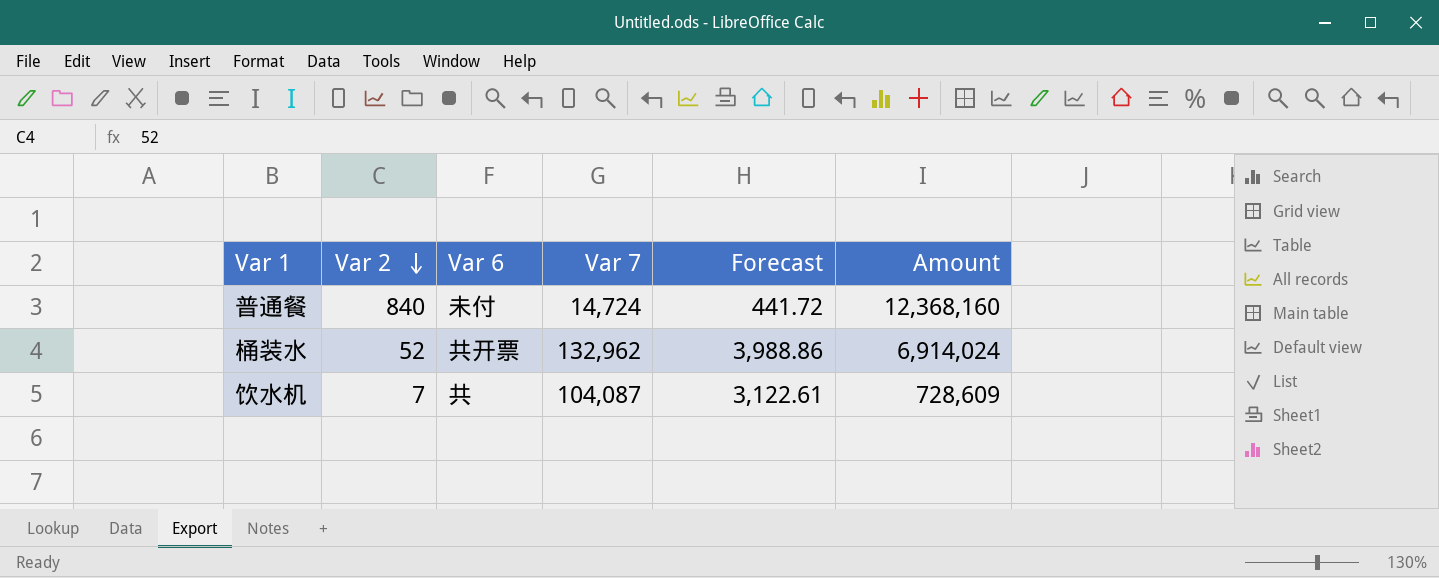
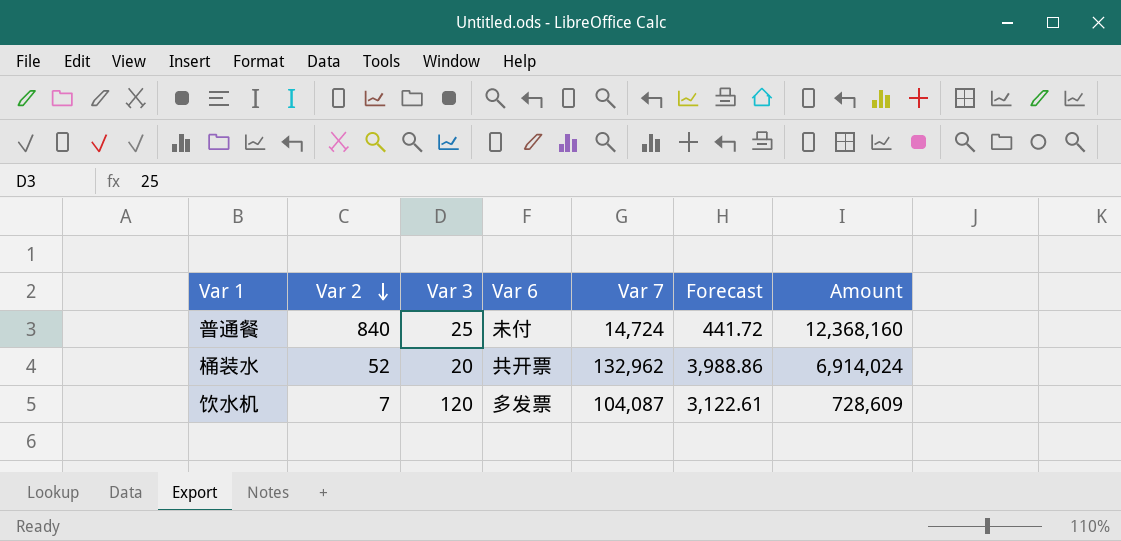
column Var 3 | position: none -> 3
饮水机 | Var 6: 共 -> 多发票

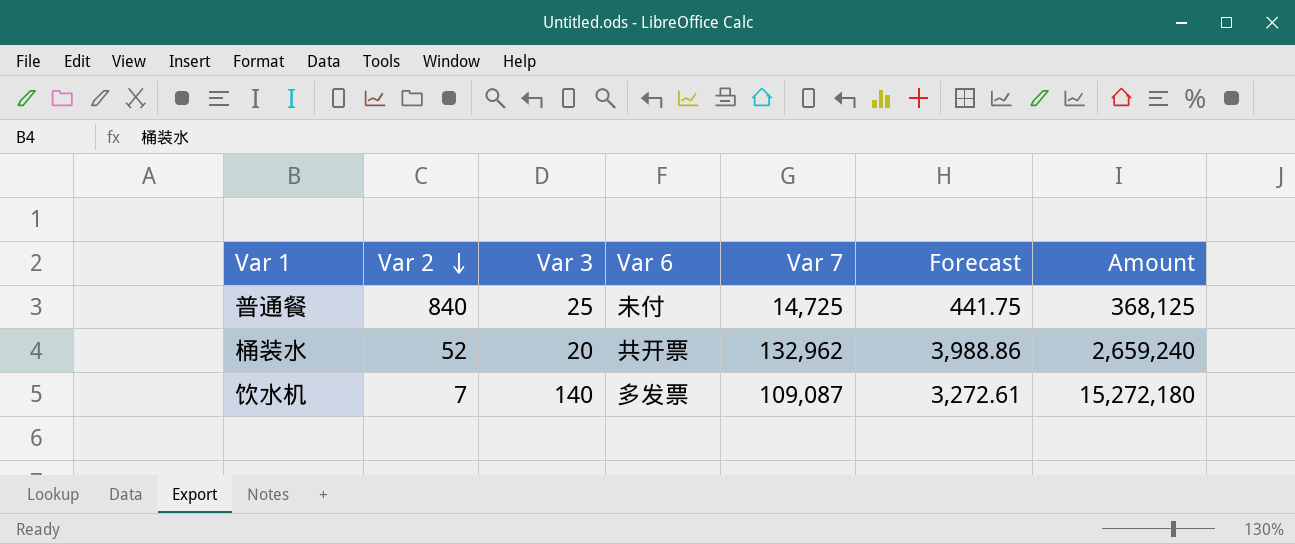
column Amount | formula: [Var 2] * [Var 7] -> [Var 3] * [Var 7]
普通餐 | Var 7: 14,724 -> 14,725
普通餐 | Forecast: 441.72 -> 441.75
饮水机 | Var 3: 120 -> 140
饮水机 | Var 7: 104,087 -> 109,087
饮水机 | Forecast: 3,122.61 -> 3,272.61

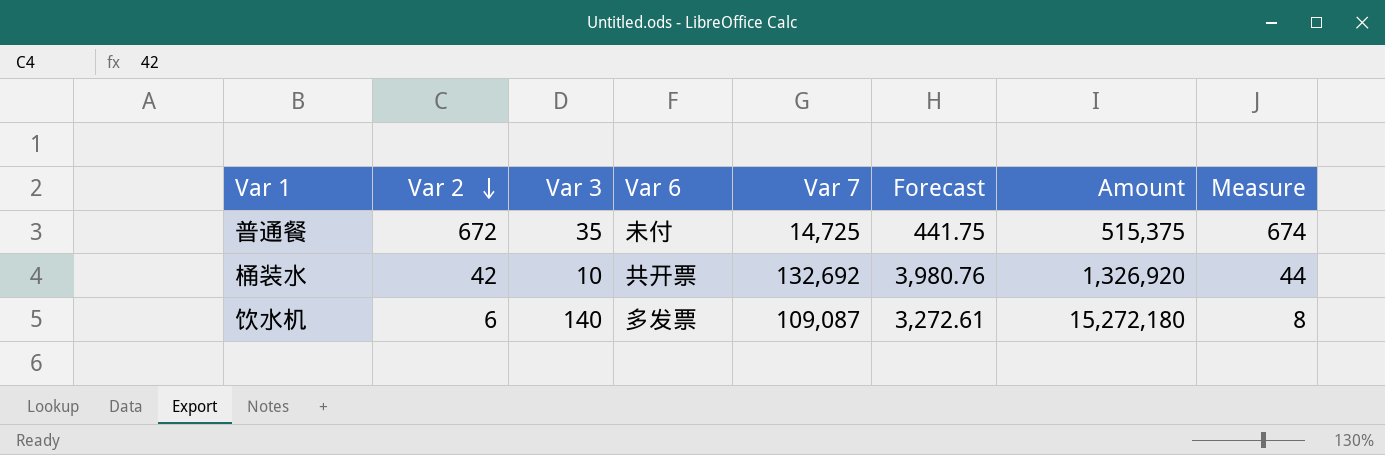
column Measure | formula: none -> [Var 2] + 2
普通餐 | Var 2: 840 -> 672
普通餐 | Var 3: 25 -> 35
普通餐 | Amount: 368,125 -> 515,375
桶装水 | Var 2: 52 -> 42
桶装水 | Var 3: 20 -> 10
桶装水 | Var 7: 132,962 -> 132,692
桶装水 | Forecast: 3,988.86 -> 3,980.76
桶装水 | Amount: 2,659,240 -> 1,326,920
饮水机 | Var 2: 7 -> 6

